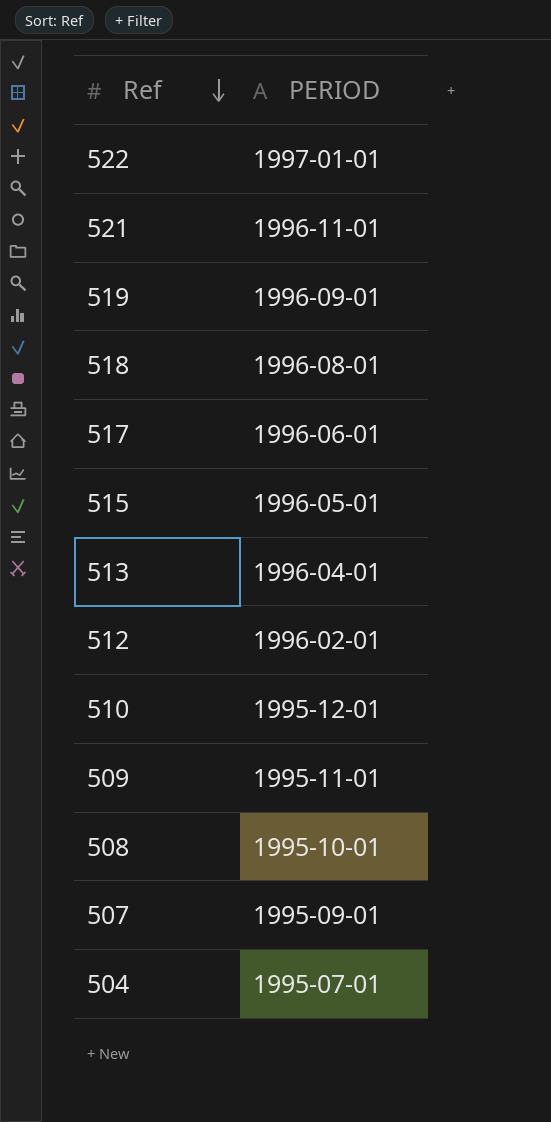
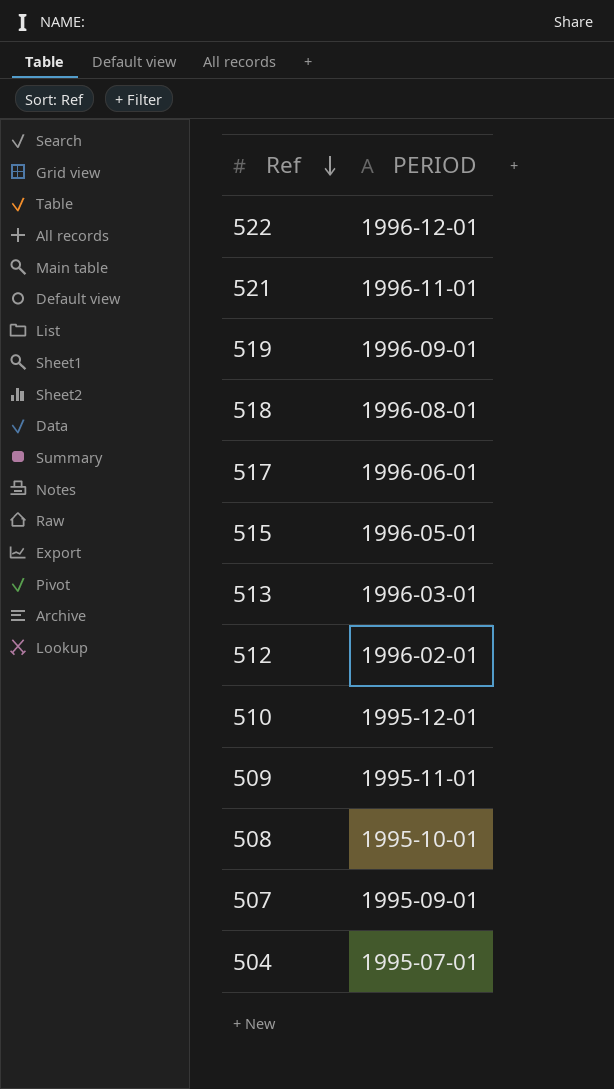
522 | PERIOD: 1997-01-01 -> 1996-12-01
513 | PERIOD: 1996-04-01 -> 1996-03-01

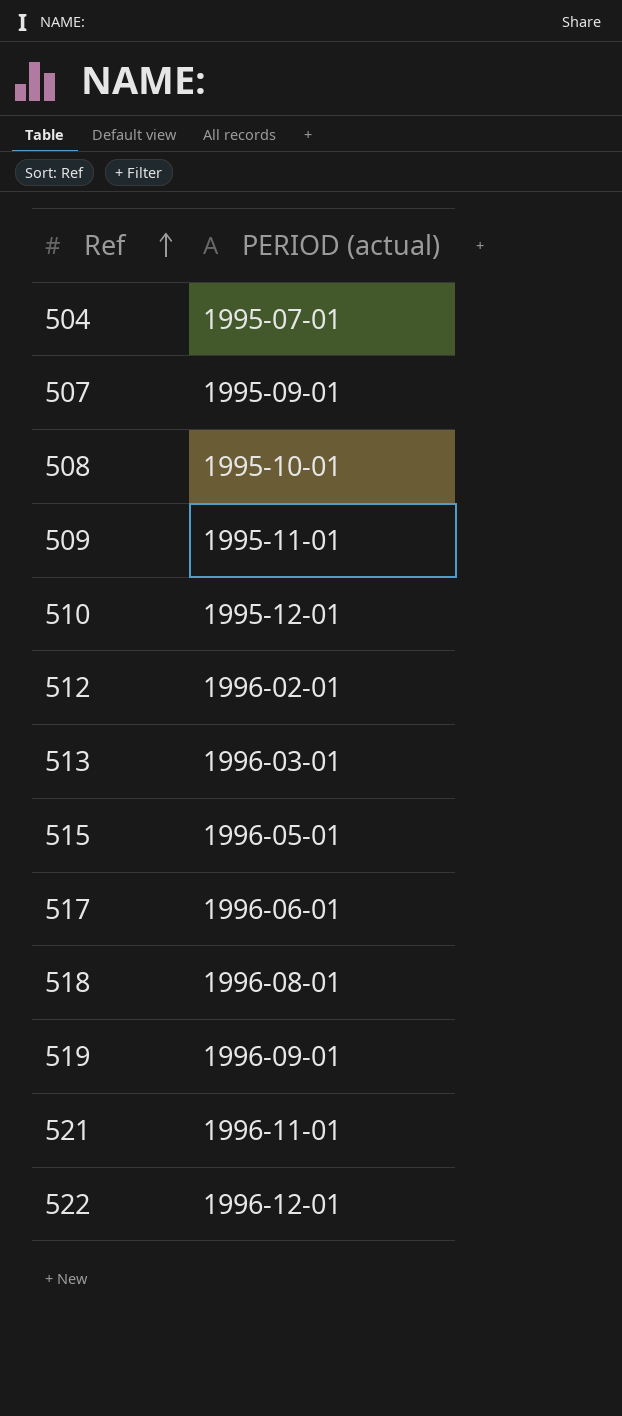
row order: Ref descending -> Ref ascending
column name: PERIOD -> PERIOD (actual)

